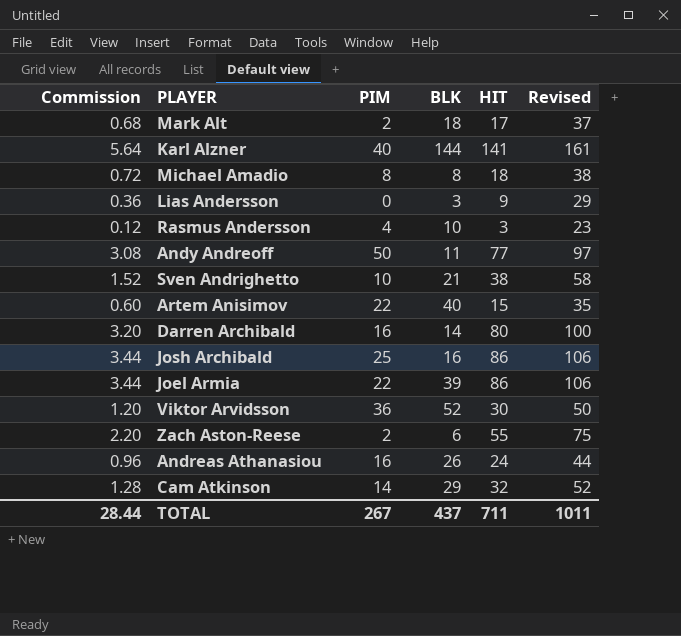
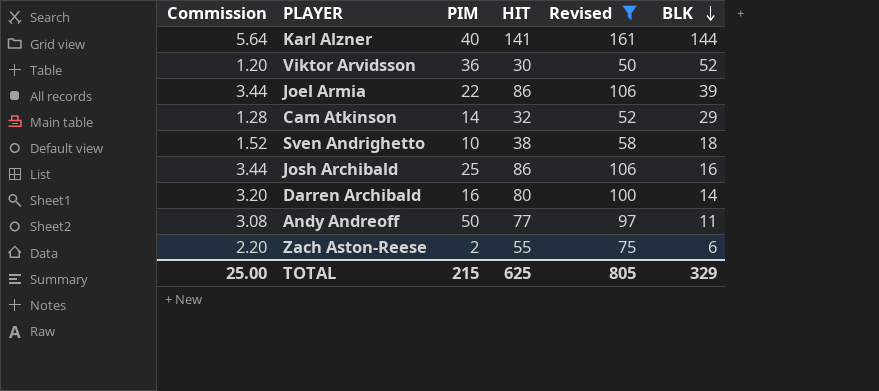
filter: none -> Revised >= 50
row order: none -> BLK descending
column BLK | position: 4 -> 6
Sven Andrighetto | BLK: 21 -> 18
TOTAL | Commission: 28.44 -> 25.00
TOTAL | PIM: 267 -> 215
TOTAL | HIT: 711 -> 625
TOTAL | Revised: 1011 -> 805
TOTAL | BLK: 437 -> 329

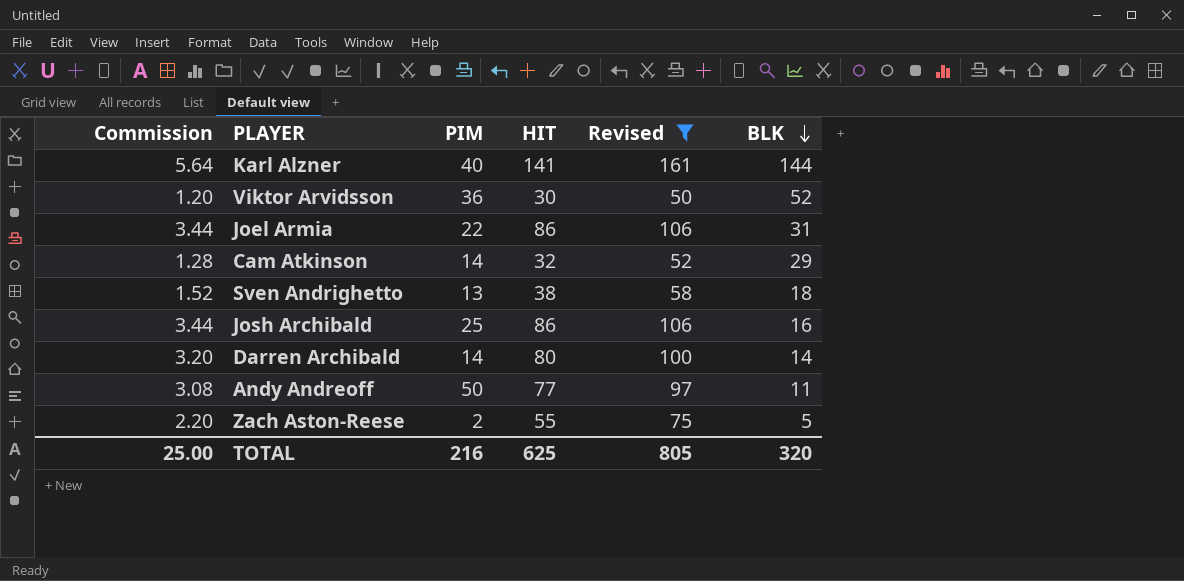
Joel Armia | BLK: 39 -> 31
Sven Andrighetto | PIM: 10 -> 13
Darren Archibald | PIM: 16 -> 14
Zach Aston-Reese | BLK: 6 -> 5
TOTAL | PIM: 215 -> 216
TOTAL | BLK: 329 -> 320

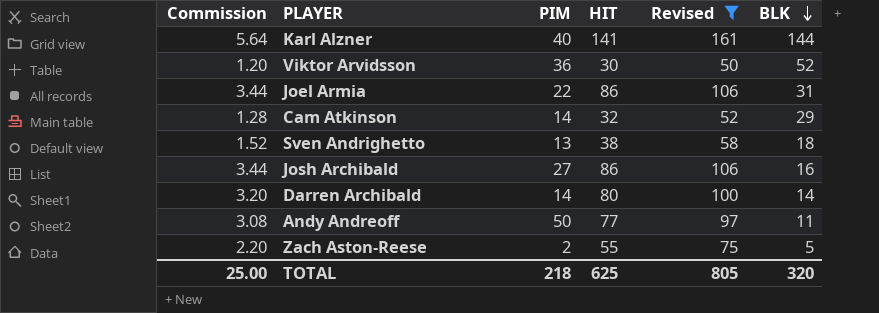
Josh Archibald | PIM: 25 -> 27
TOTAL | PIM: 216 -> 218

